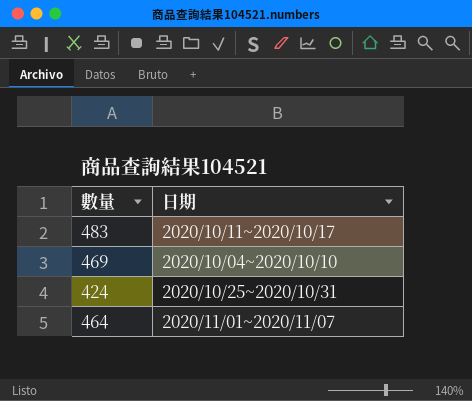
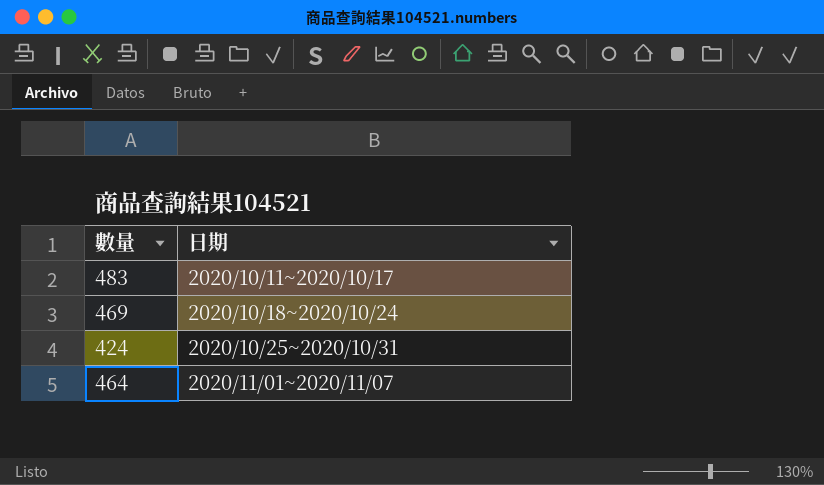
469 | 日期: 2020/10/04~2020/10/10 -> 2020/10/18~2020/10/24

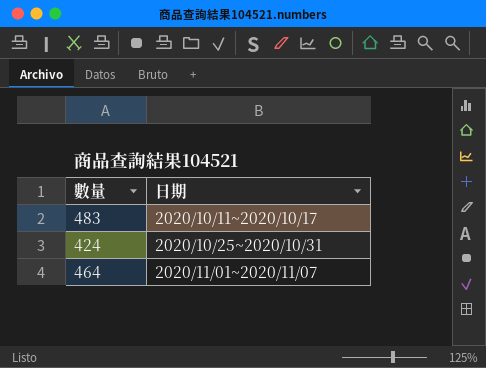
row 469: 2020/10/18~2020/10/24 -> none

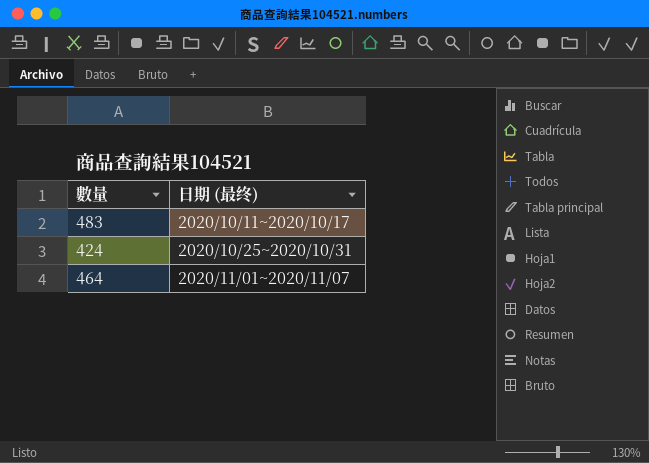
column name: 日期 -> 日期 (最终)

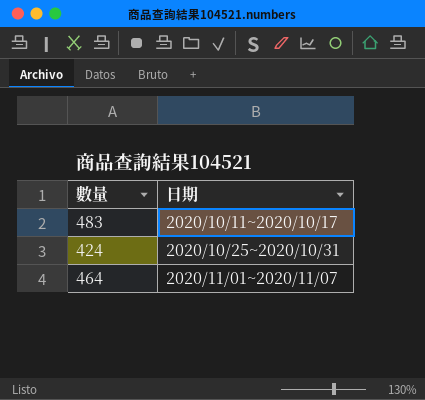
column name: 日期 (最终) -> 日期

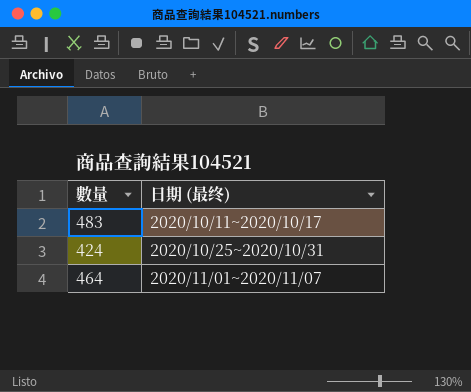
column name: 日期 -> 日期 (最终)

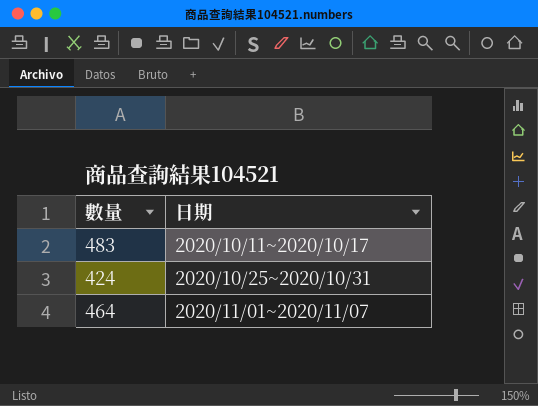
column name: 日期 (最终) -> 日期

